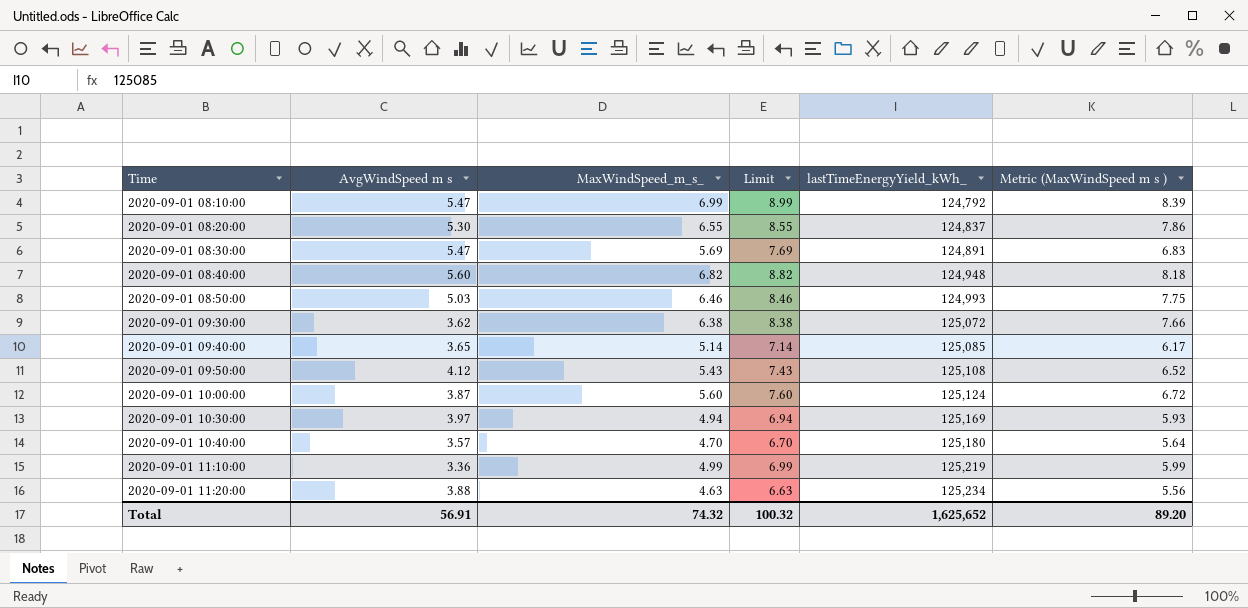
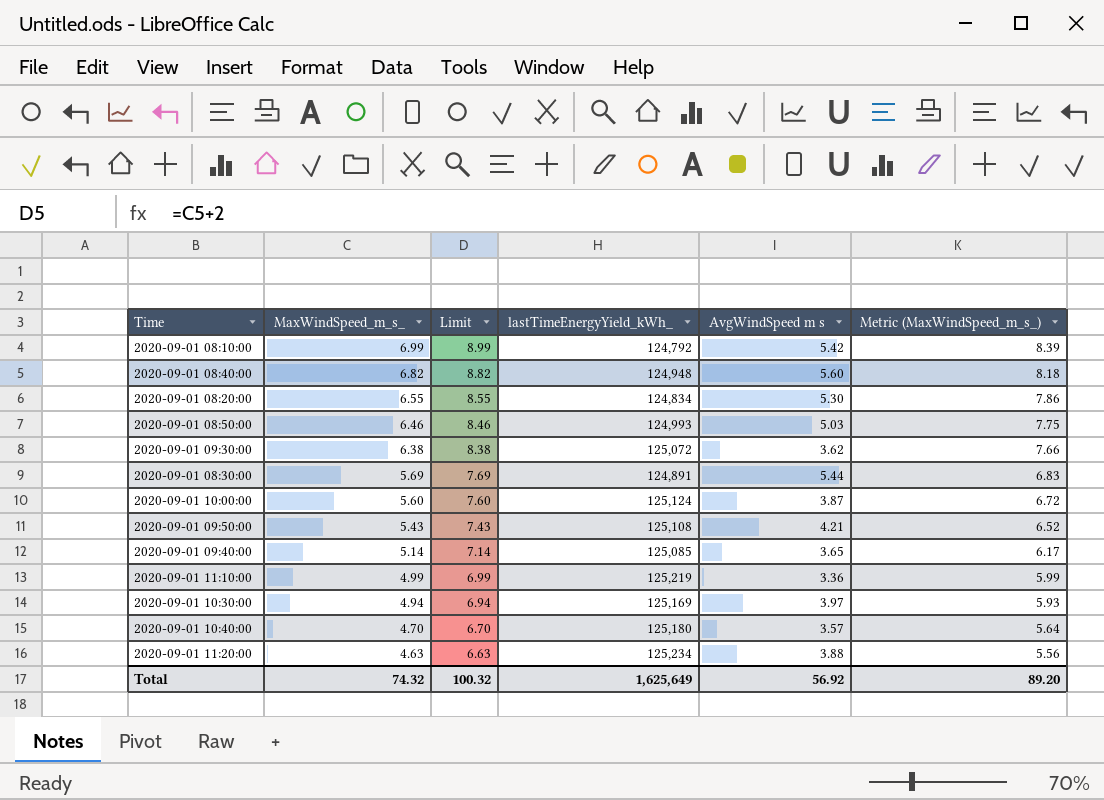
row order: Time ascending -> MaxWindSpeed_m_s_ descending
column AvgWindSpeed m s | position: 2 -> 5
column name: Metric (MaxWindSpeed m s ) -> Metric (MaxWindSpeed_m_s_)
2020-09-01 08:10:00 | AvgWindSpeed m s: 5.47 -> 5.42
2020-09-01 08:20:00 | lastTimeEnergyYield_kWh_: 124,837 -> 124,834
2020-09-01 08:30:00 | AvgWindSpeed m s: 5.47 -> 5.44
2020-09-01 09:50:00 | AvgWindSpeed m s: 4.12 -> 4.21
Total | lastTimeEnergyYield_kWh_: 1,625,652 -> 1,625,649
Total | AvgWindSpeed m s: 56.91 -> 56.92

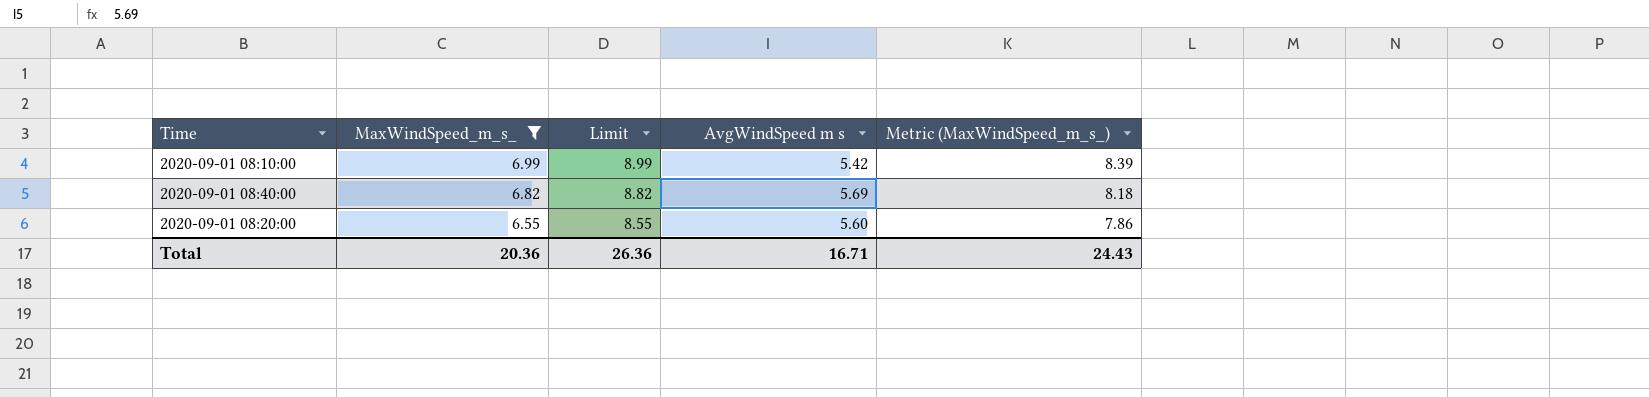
filter: none -> MaxWindSpeed_m_s_ >= 6.55
column lastTimeEnergyYield_kWh_ | position: 4 -> none
2020-09-01 08:40:00 | AvgWindSpeed m s: 5.60 -> 5.69
2020-09-01 08:20:00 | AvgWindSpeed m s: 5.30 -> 5.60
Total | MaxWindSpeed_m_s_: 74.32 -> 20.36
Total | Limit: 100.32 -> 26.36
Total | AvgWindSpeed m s: 56.92 -> 16.71
Total | Metric (MaxWindSpeed_m_s_): 89.20 -> 24.43

